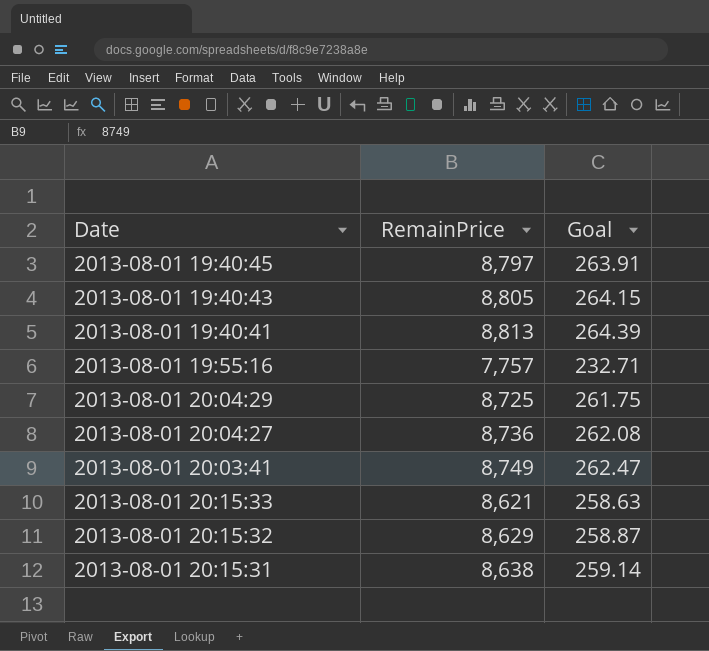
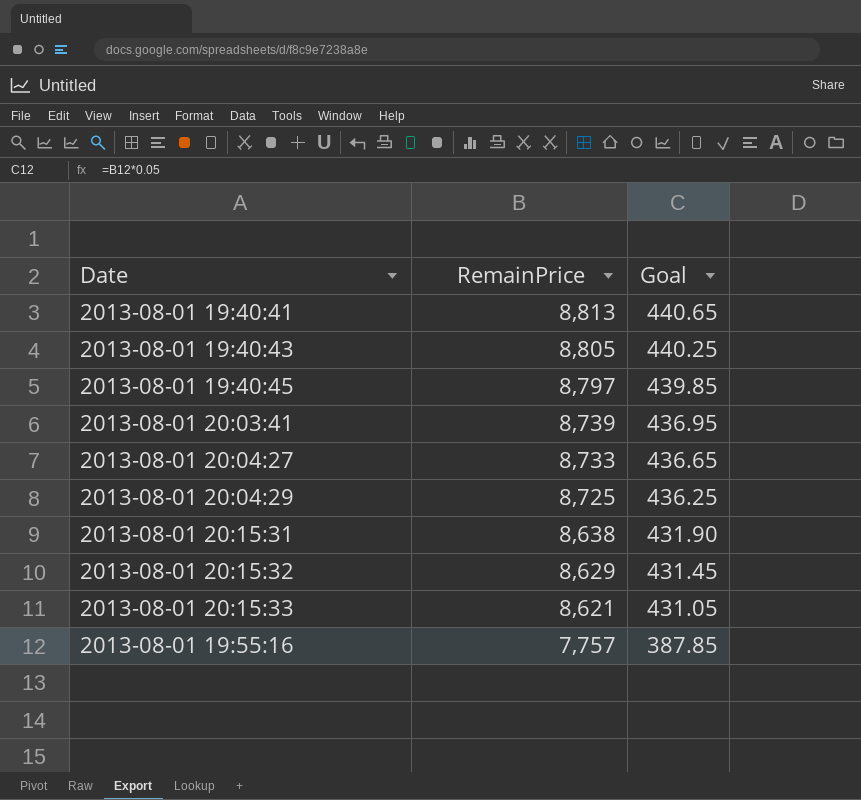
row order: none -> RemainPrice descending
column Goal | formula: [RemainPrice] * 0.03 -> [RemainPrice] * 0.05
2013-08-01 20:03:41 | RemainPrice: 8,749 -> 8,739
2013-08-01 20:04:27 | RemainPrice: 8,736 -> 8,733

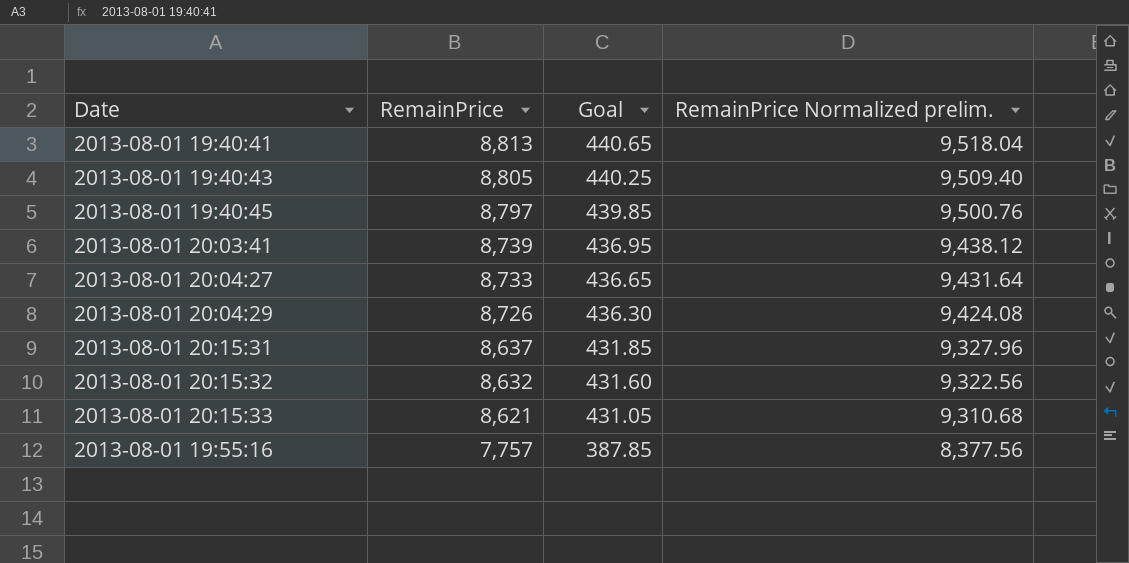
column RemainPrice Normalized prelim. | formula: none -> [RemainPrice] * 1.08
2013-08-01 20:04:29 | RemainPrice: 8,725 -> 8,726
2013-08-01 20:04:29 | Goal: 436.25 -> 436.30
2013-08-01 20:15:31 | RemainPrice: 8,638 -> 8,637
2013-08-01 20:15:31 | Goal: 431.90 -> 431.85
2013-08-01 20:15:32 | RemainPrice: 8,629 -> 8,632
2013-08-01 20:15:32 | Goal: 431.45 -> 431.60

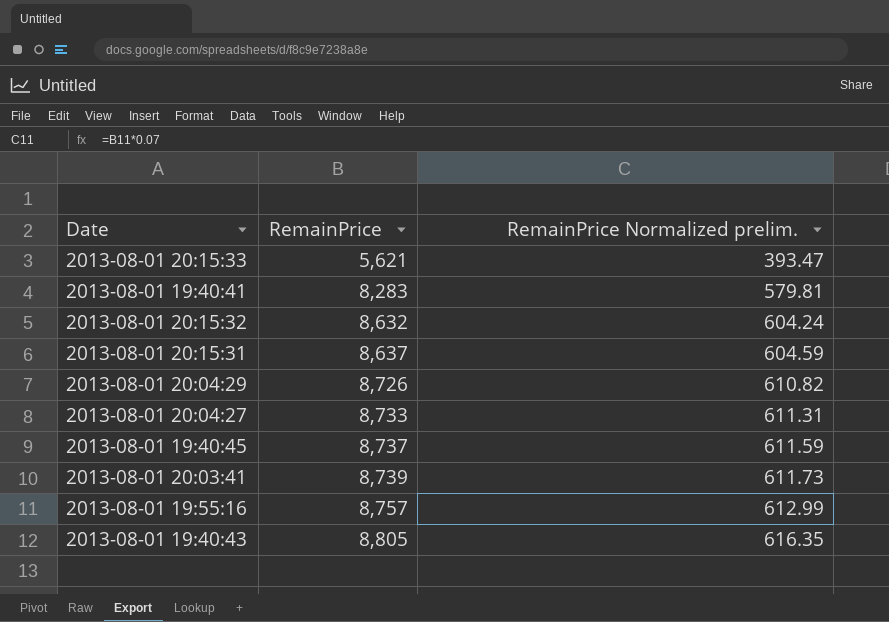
row order: RemainPrice descending -> RemainPrice ascending
column Goal | formula: [RemainPrice] * 0.05 -> none
column RemainPrice Normalized prelim. | formula: [RemainPrice] * 1.08 -> [RemainPrice] * 0.07
2013-08-01 20:15:33 | RemainPrice: 8,621 -> 5,621
2013-08-01 19:40:41 | RemainPrice: 8,813 -> 8,283
2013-08-01 19:40:45 | RemainPrice: 8,797 -> 8,737
2013-08-01 19:55:16 | RemainPrice: 7,757 -> 8,757

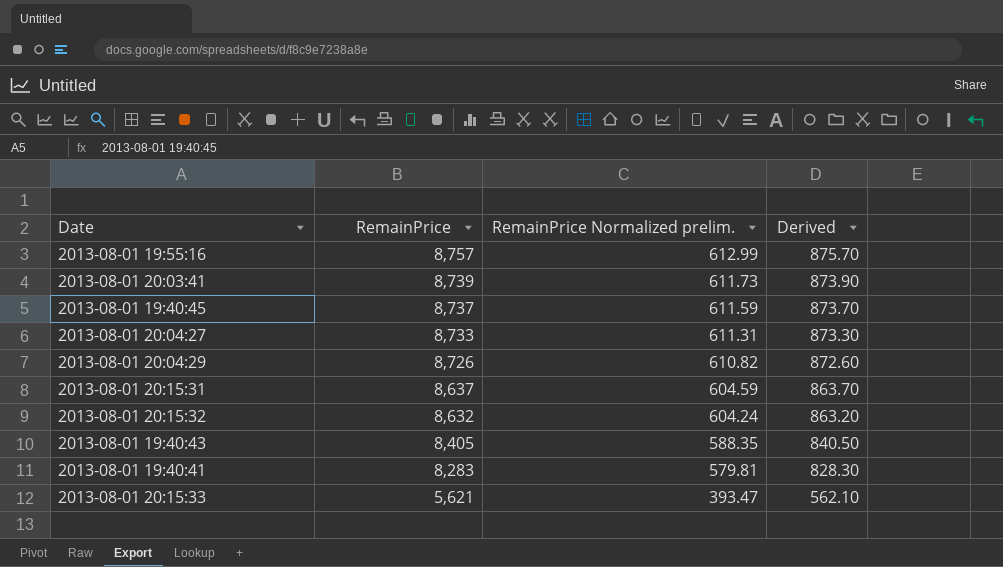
row order: RemainPrice ascending -> RemainPrice descending
column Derived | formula: none -> [RemainPrice] * 0.1
2013-08-01 19:40:43 | RemainPrice: 8,805 -> 8,405
2013-08-01 19:40:43 | RemainPrice Normalized prelim.: 616.35 -> 588.35

